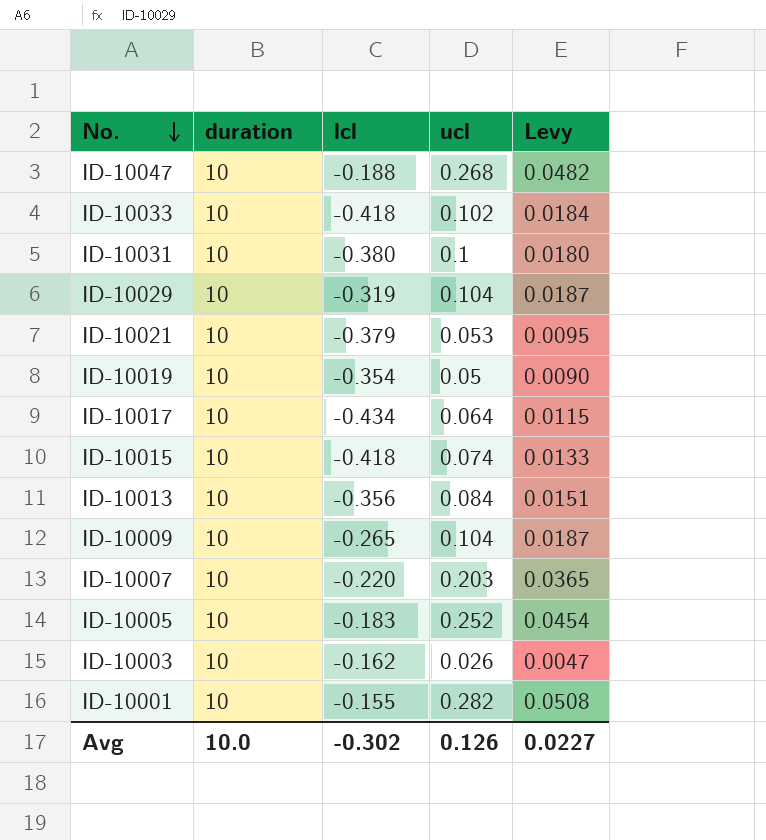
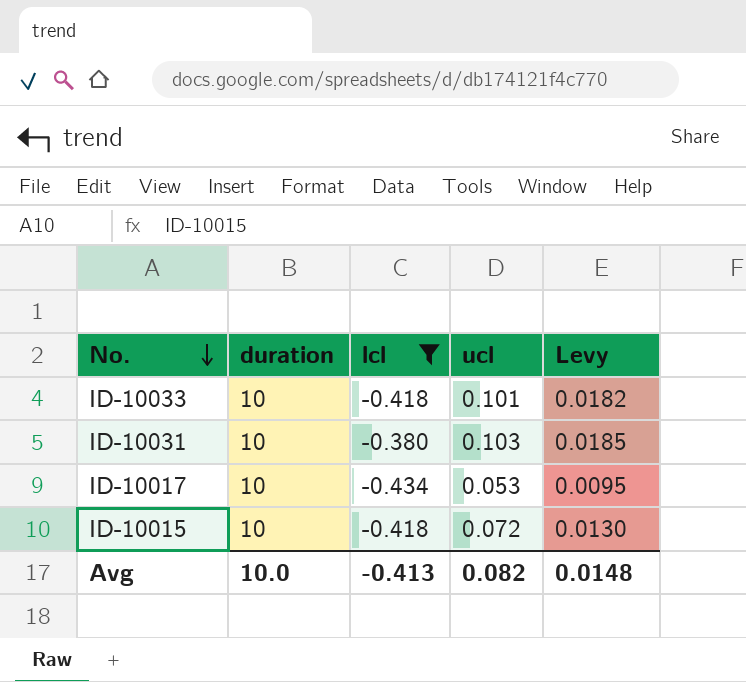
filter: none -> lcl <= -0.380
ID-10033 | ucl: 0.102 -> 0.101
ID-10033 | Levy: 0.0184 -> 0.0182
ID-10031 | ucl: 0.1 -> 0.103
ID-10031 | Levy: 0.0180 -> 0.0185
ID-10017 | ucl: 0.064 -> 0.053
ID-10017 | Levy: 0.0115 -> 0.0095
ID-10015 | ucl: 0.074 -> 0.072
ID-10015 | Levy: 0.0133 -> 0.0130
Avg | lcl: -0.302 -> -0.413
Avg | ucl: 0.126 -> 0.082
Avg | Levy: 0.0227 -> 0.0148

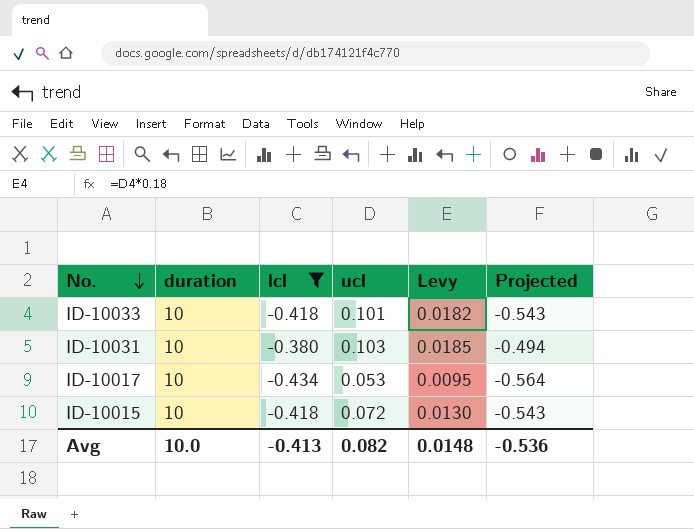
column Projected | formula: none -> [lcl] * 1.3

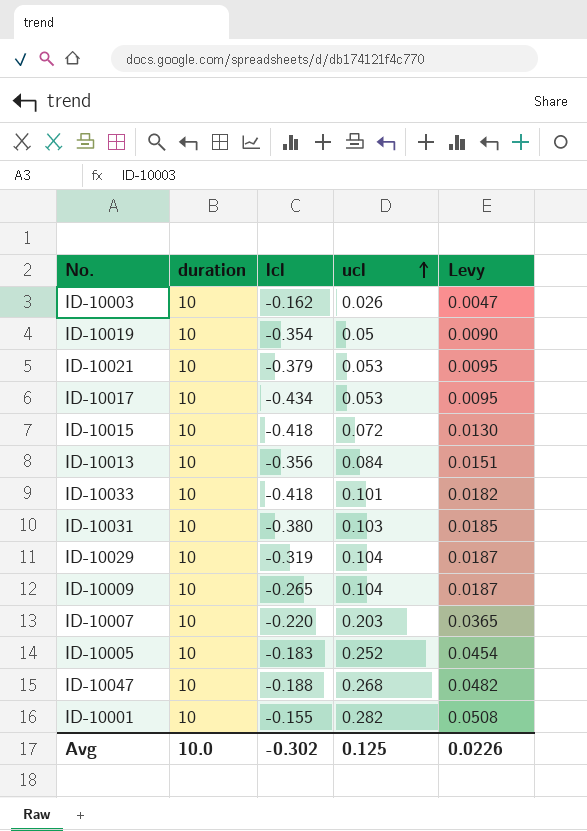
filter: lcl <= -0.380 -> none
row order: No. descending -> ucl ascending
column Projected | formula: [lcl] * 1.3 -> none
Avg | lcl: -0.413 -> -0.302
Avg | ucl: 0.082 -> 0.125
Avg | Levy: 0.0148 -> 0.0226

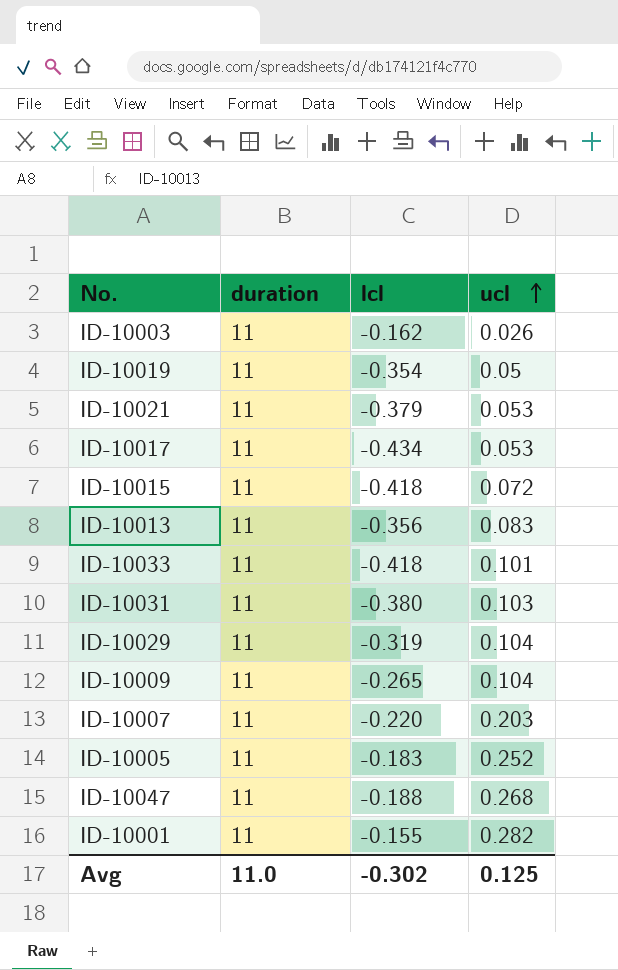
column Levy | formula: [ucl] * 0.18 -> none
ID-10003 | duration: 10 -> 11
ID-10019 | duration: 10 -> 11
ID-10021 | duration: 10 -> 11
ID-10017 | duration: 10 -> 11
ID-10015 | duration: 10 -> 11
ID-10013 | duration: 10 -> 11
ID-10013 | ucl: 0.084 -> 0.083
ID-10033 | duration: 10 -> 11
ID-10031 | duration: 10 -> 11
ID-10029 | duration: 10 -> 11
ID-10009 | duration: 10 -> 11
ID-10007 | duration: 10 -> 11
ID-10005 | duration: 10 -> 11
ID-10047 | duration: 10 -> 11
ID-10001 | duration: 10 -> 11
Avg | duration: 10.0 -> 11.0

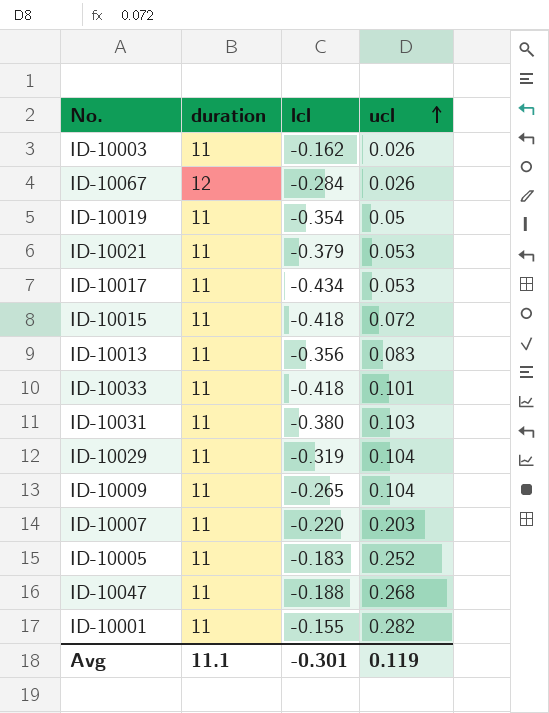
row ID-10067: none -> 12 | -0.284 | 0.026
Avg | duration: 11.0 -> 11.1
Avg | lcl: -0.302 -> -0.301
Avg | ucl: 0.125 -> 0.119

